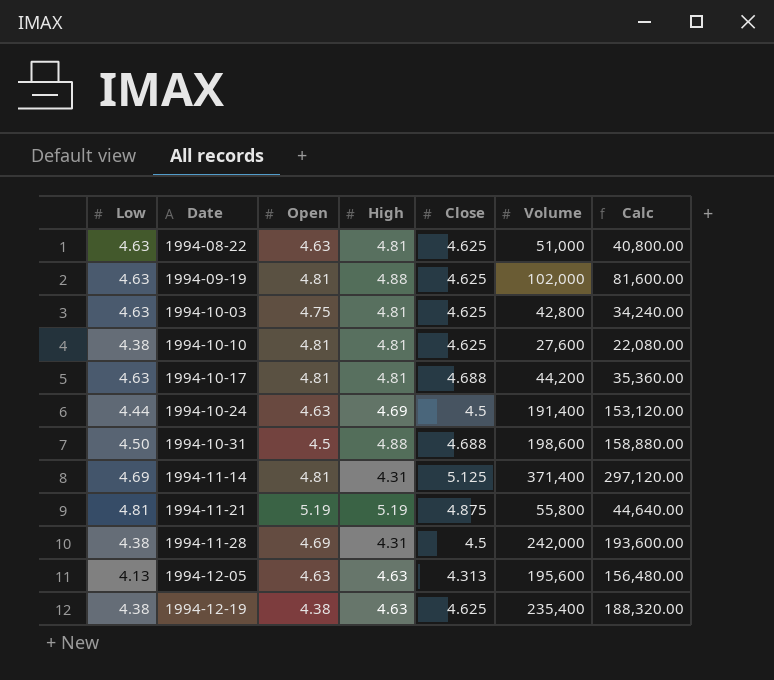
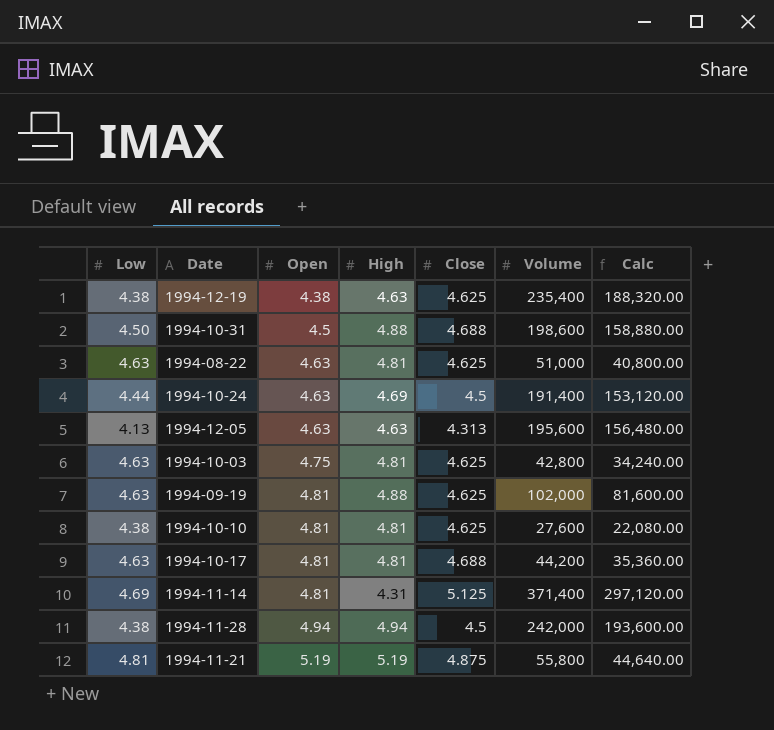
row order: Date ascending -> Open ascending
1994-11-28 | Open: 4.69 -> 4.94
1994-11-28 | High: 4.31 -> 4.94

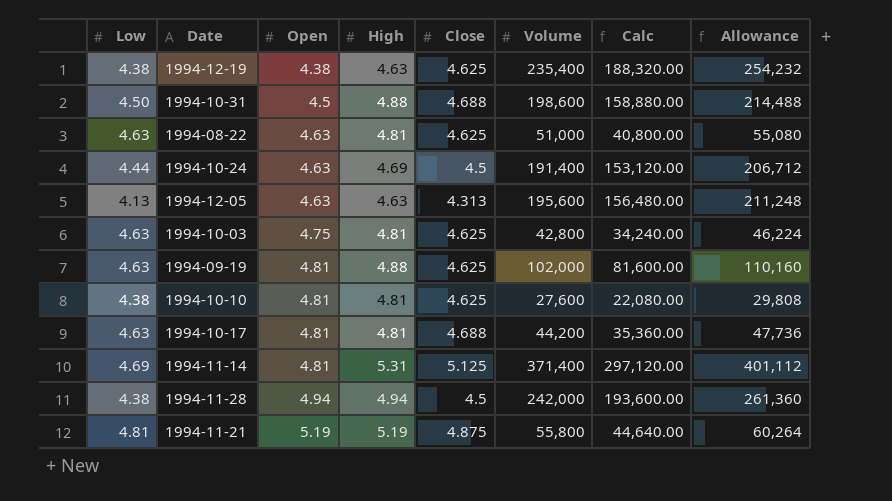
column Allowance | formula: none -> [Volume] * 1.08
1994-11-14 | High: 4.31 -> 5.31

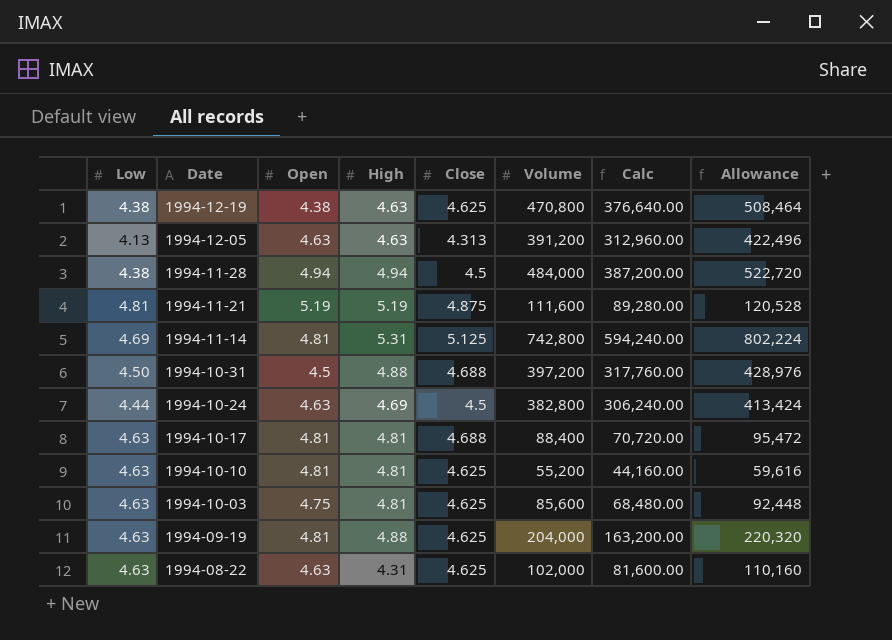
row order: Open ascending -> Date descending
1994-12-19 | Volume: 235,400 -> 470,800
1994-12-19 | Calc: 188,320.00 -> 376,640.00
1994-12-19 | Allowance: 254,232 -> 508,464
1994-12-05 | Volume: 195,600 -> 391,200
1994-12-05 | Calc: 156,480.00 -> 312,960.00
1994-12-05 | Allowance: 211,248 -> 422,496
1994-11-28 | Volume: 242,000 -> 484,000
1994-11-28 | Calc: 193,600.00 -> 387,200.00
1994-11-28 | Allowance: 261,360 -> 522,720
1994-11-21 | Volume: 55,800 -> 111,600
1994-11-21 | Calc: 44,640.00 -> 89,280.00
1994-11-21 | Allowance: 60,264 -> 120,528
1994-11-14 | Volume: 371,400 -> 742,800
1994-11-14 | Calc: 297,120.00 -> 594,240.00
1994-11-14 | Allowance: 401,112 -> 802,224
1994-10-31 | Volume: 198,600 -> 397,200
1994-10-31 | Calc: 158,880.00 -> 317,760.00
1994-10-31 | Allowance: 214,488 -> 428,976
1994-10-24 | Volume: 191,400 -> 382,800
1994-10-24 | Calc: 153,120.00 -> 306,240.00
1994-10-24 | Allowance: 206,712 -> 413,424
1994-10-17 | Volume: 44,200 -> 88,400
1994-10-17 | Calc: 35,360.00 -> 70,720.00
1994-10-17 | Allowance: 47,736 -> 95,472
1994-10-10 | Low: 4.38 -> 4.63
1994-10-10 | Volume: 27,600 -> 55,200
1994-10-10 | Calc: 22,080.00 -> 44,160.00
1994-10-10 | Allowance: 29,808 -> 59,616
1994-10-03 | Volume: 42,800 -> 85,600
1994-10-03 | Calc: 34,240.00 -> 68,480.00
1994-10-03 | Allowance: 46,224 -> 92,448
1994-09-19 | Volume: 102,000 -> 204,000
1994-09-19 | Calc: 81,600.00 -> 163,200.00
1994-09-19 | Allowance: 110,160 -> 220,320
1994-08-22 | High: 4.81 -> 4.31
1994-08-22 | Volume: 51,000 -> 102,000
1994-08-22 | Calc: 40,800.00 -> 81,600.00
1994-08-22 | Allowance: 55,080 -> 110,160

